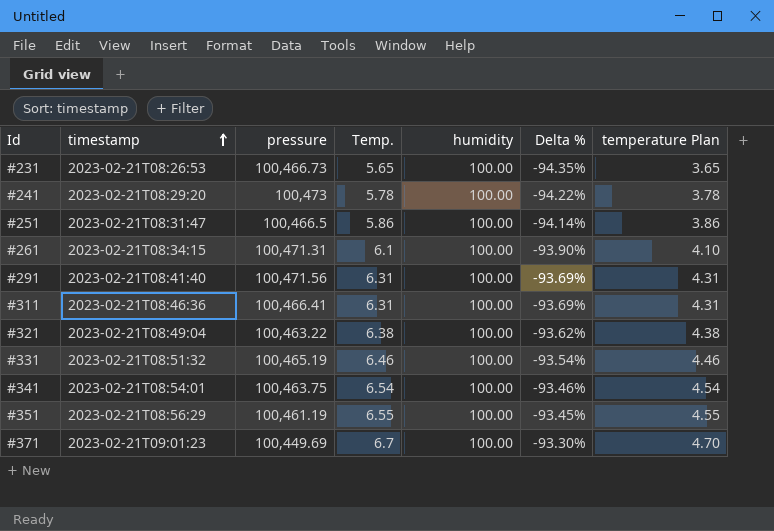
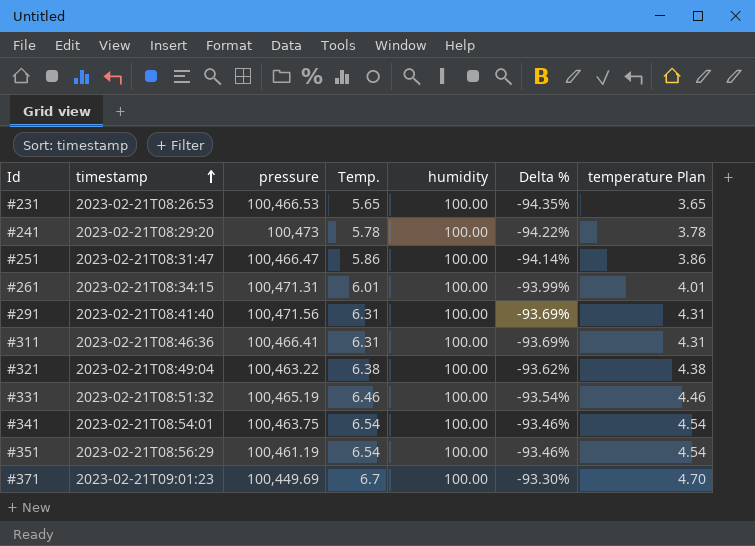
#231 | pressure: 100,466.73 -> 100,466.53
#251 | pressure: 100,466.5 -> 100,466.47
#261 | Temp.: 6.1 -> 6.01
#261 | Delta %: -93.90% -> -93.99%
#261 | temperature Plan: 4.10 -> 4.01
#351 | Temp.: 6.55 -> 6.54
#351 | Delta %: -93.45% -> -93.46%
#351 | temperature Plan: 4.55 -> 4.54

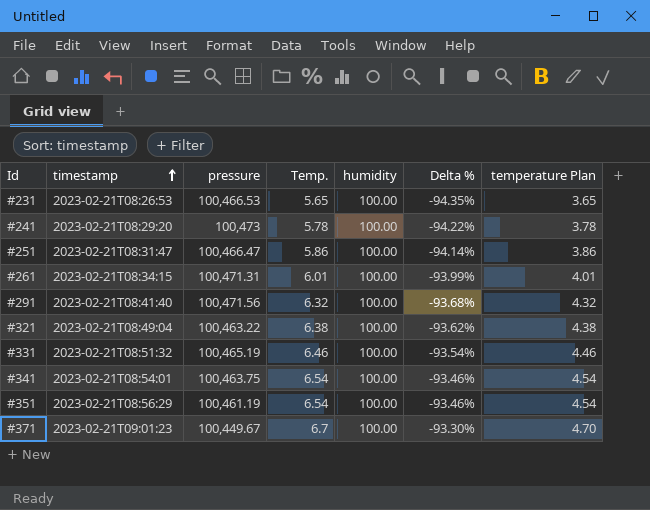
row #311: 2023-02-21T08:46:36 | 100,466.41 | 6.31 | 100.00 | -93.69% | 4.31 -> none
#291 | Temp.: 6.31 -> 6.32
#291 | Delta %: -93.69% -> -93.68%
#291 | temperature Plan: 4.31 -> 4.32
#371 | pressure: 100,449.69 -> 100,449.67

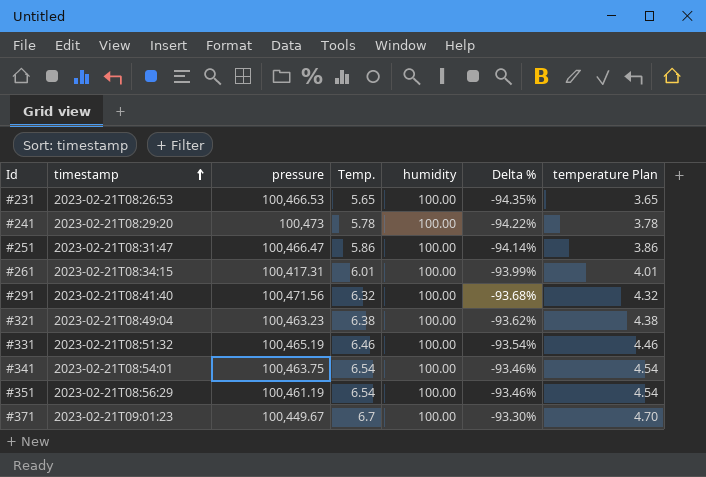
#261 | pressure: 100,471.31 -> 100,417.31
#321 | pressure: 100,463.22 -> 100,463.23

